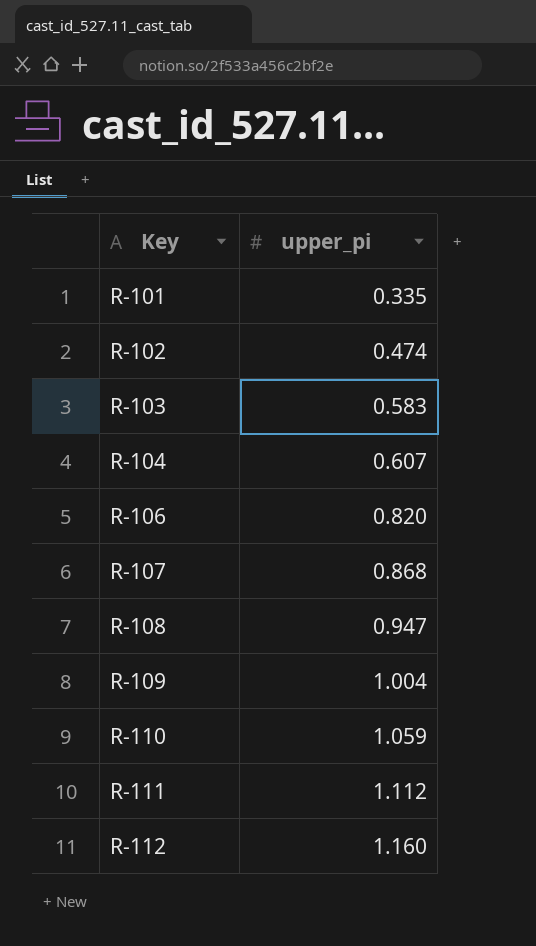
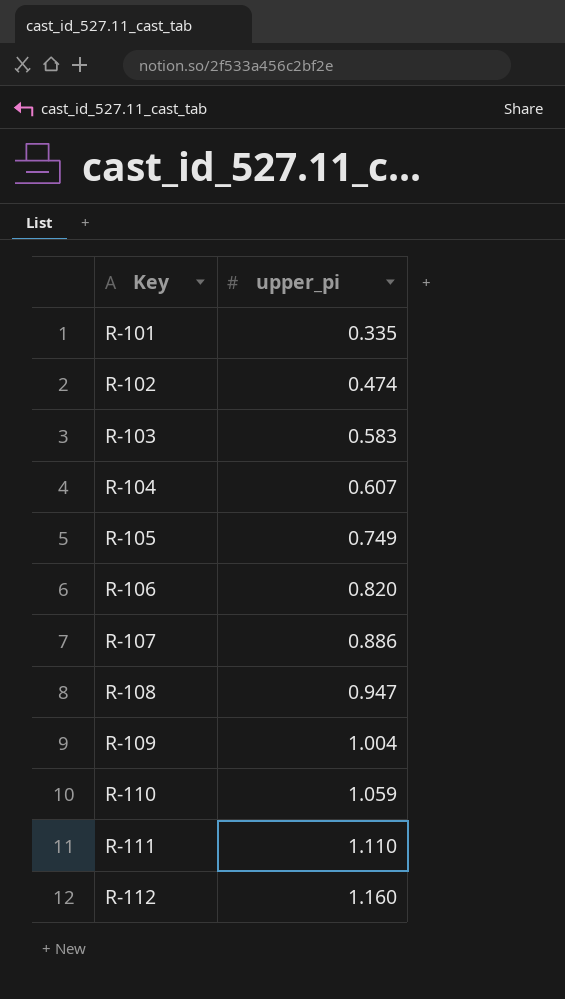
row R-105: none -> 0.749
R-107 | upper_pi: 0.868 -> 0.886
R-111 | upper_pi: 1.112 -> 1.110

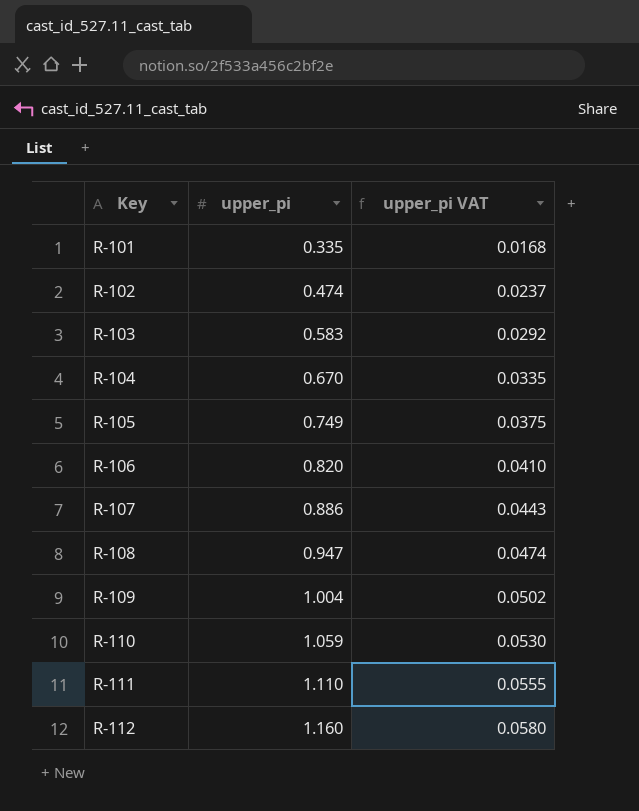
column upper_pi VAT | formula: none -> [upper_pi] * 0.05
R-104 | upper_pi: 0.607 -> 0.670

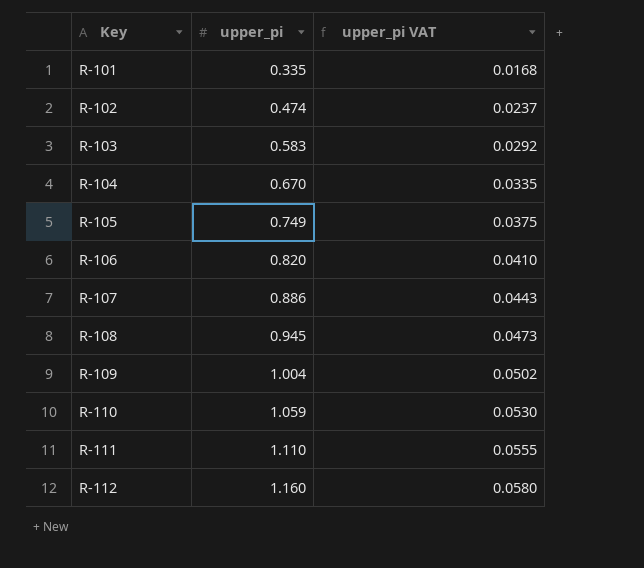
R-108 | upper_pi: 0.947 -> 0.945
R-108 | upper_pi VAT: 0.0474 -> 0.0473

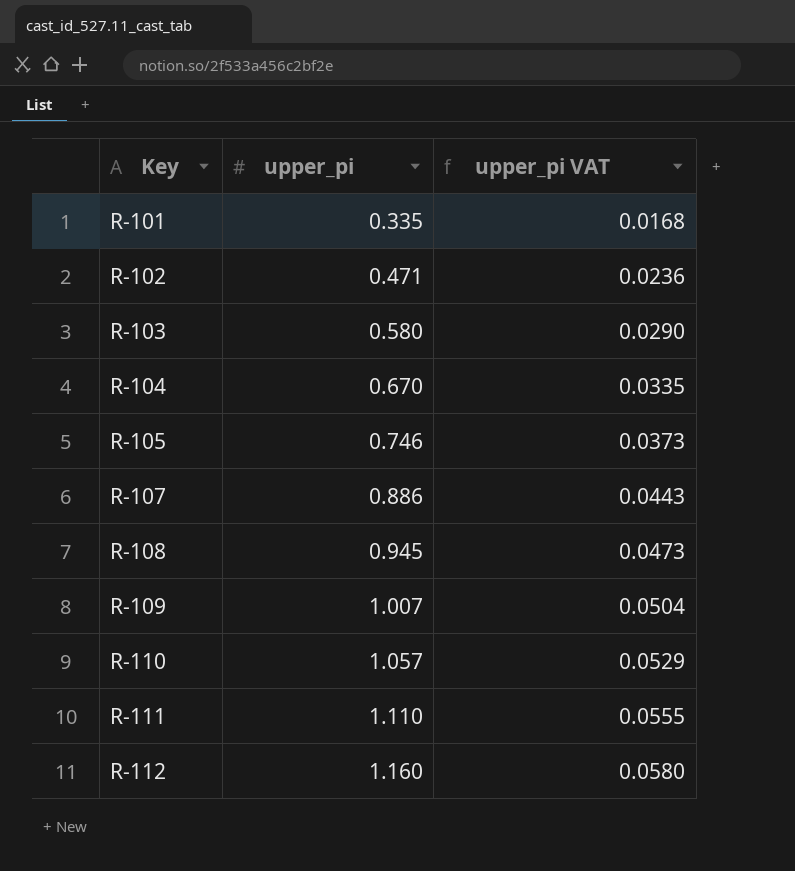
row R-106: 0.820 | 0.0410 -> none
R-102 | upper_pi: 0.474 -> 0.471
R-102 | upper_pi VAT: 0.0237 -> 0.0236
R-103 | upper_pi: 0.583 -> 0.580
R-103 | upper_pi VAT: 0.0292 -> 0.0290
R-105 | upper_pi: 0.749 -> 0.746
R-105 | upper_pi VAT: 0.0375 -> 0.0373
R-109 | upper_pi: 1.004 -> 1.007
R-109 | upper_pi VAT: 0.0502 -> 0.0504
R-110 | upper_pi: 1.059 -> 1.057
R-110 | upper_pi VAT: 0.0530 -> 0.0529

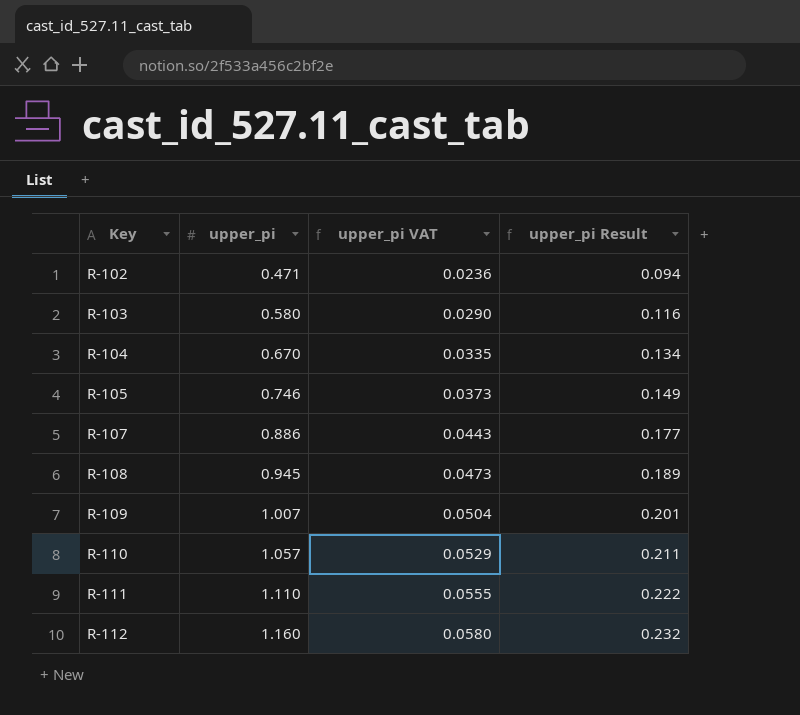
column upper_pi Result | formula: none -> [upper_pi] * 0.2
row R-101: 0.335 | 0.0168 -> none

